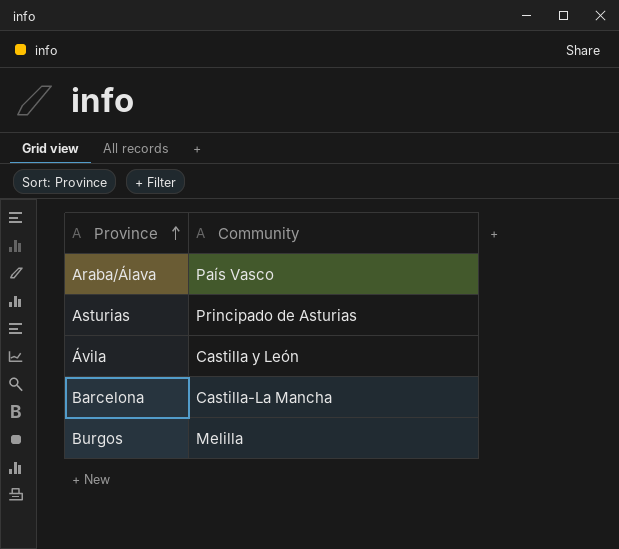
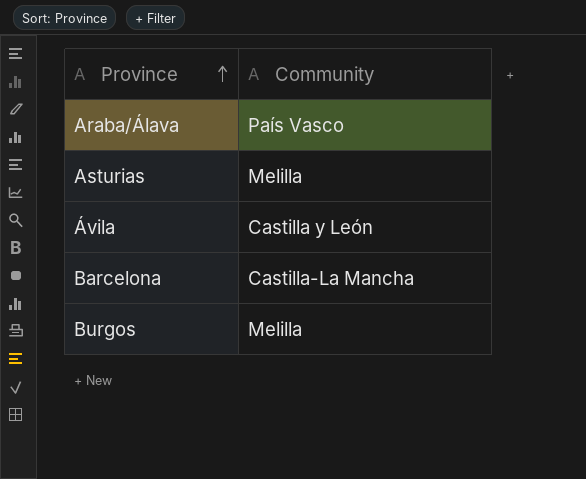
Asturias | Community: Principado de Asturias -> Melilla

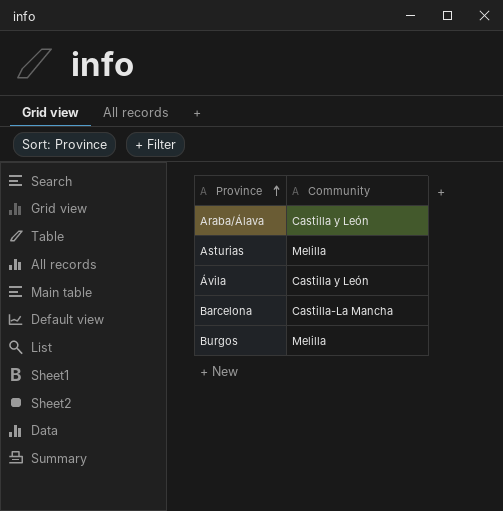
Araba/Álava | Community: País Vasco -> Castilla y León

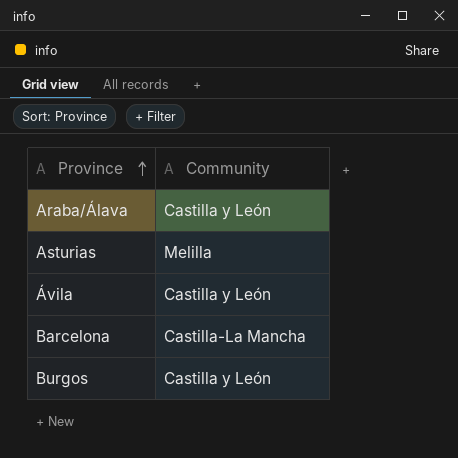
Burgos | Community: Melilla -> Castilla y León

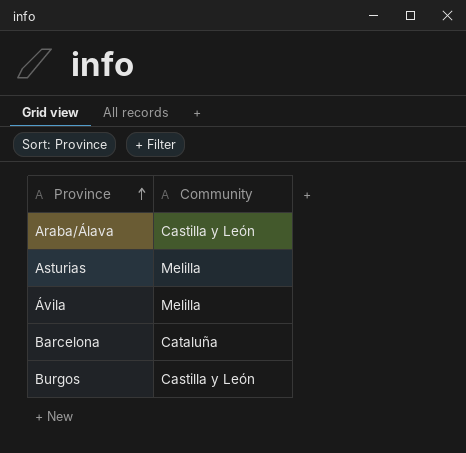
Ávila | Community: Castilla y León -> Melilla
Barcelona | Community: Castilla-La Mancha -> Cataluña

